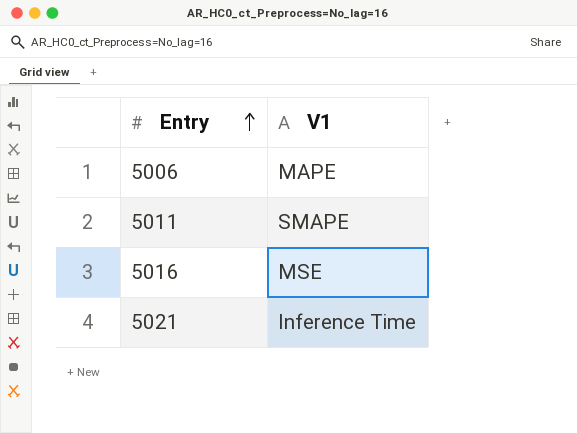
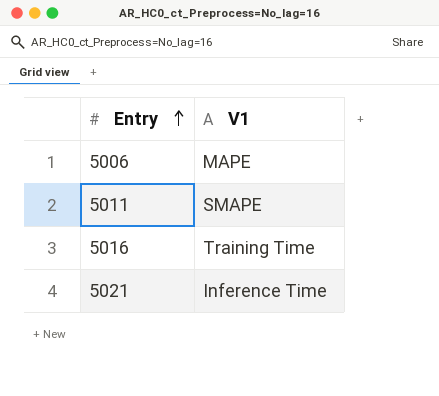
5016 | V1: MSE -> Training Time

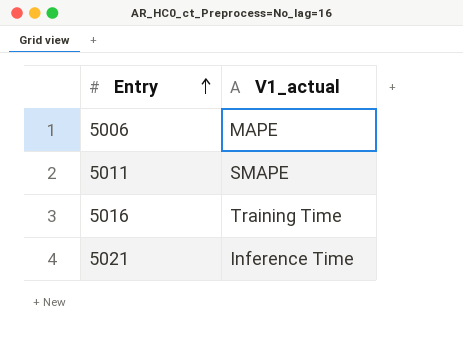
column name: V1 -> V1_actual

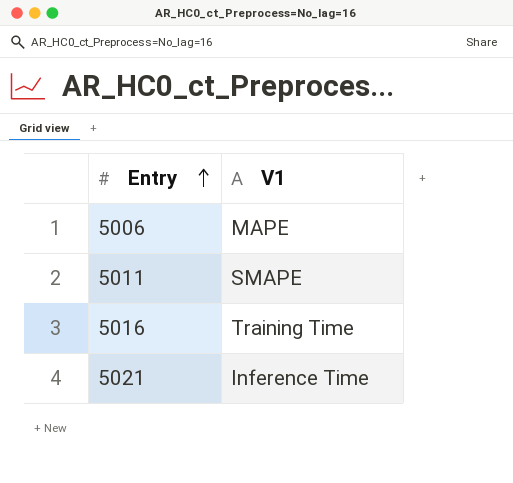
column name: V1_actual -> V1

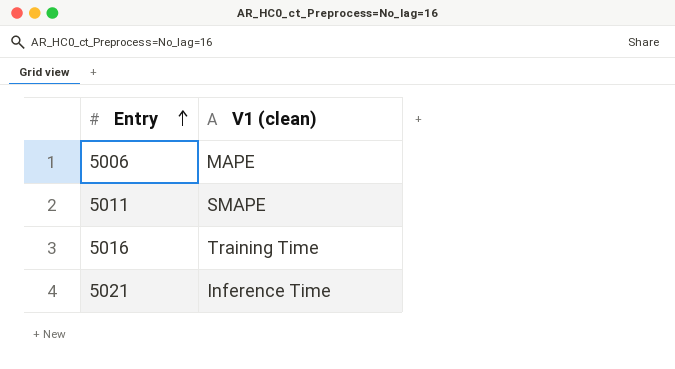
column name: V1 -> V1 (clean)

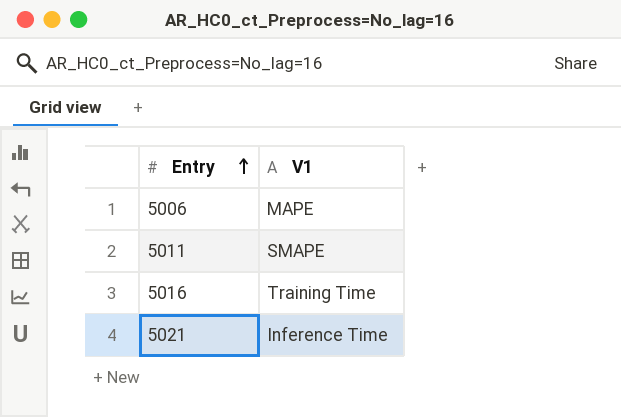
column name: V1 (clean) -> V1

